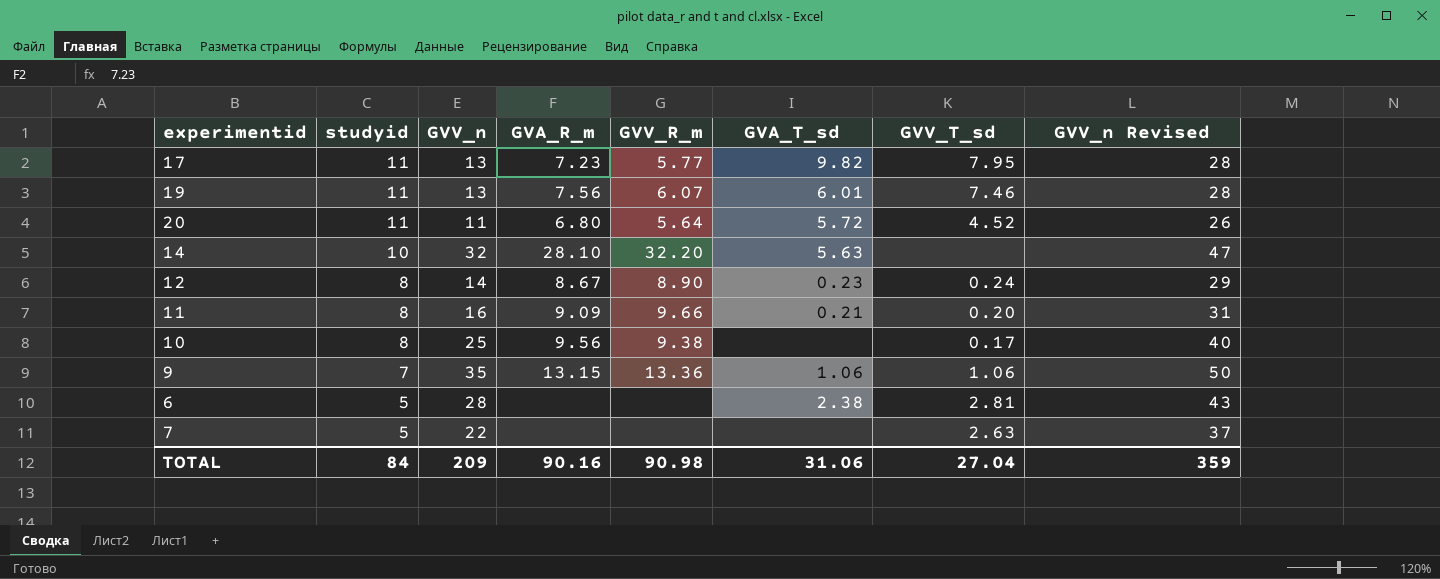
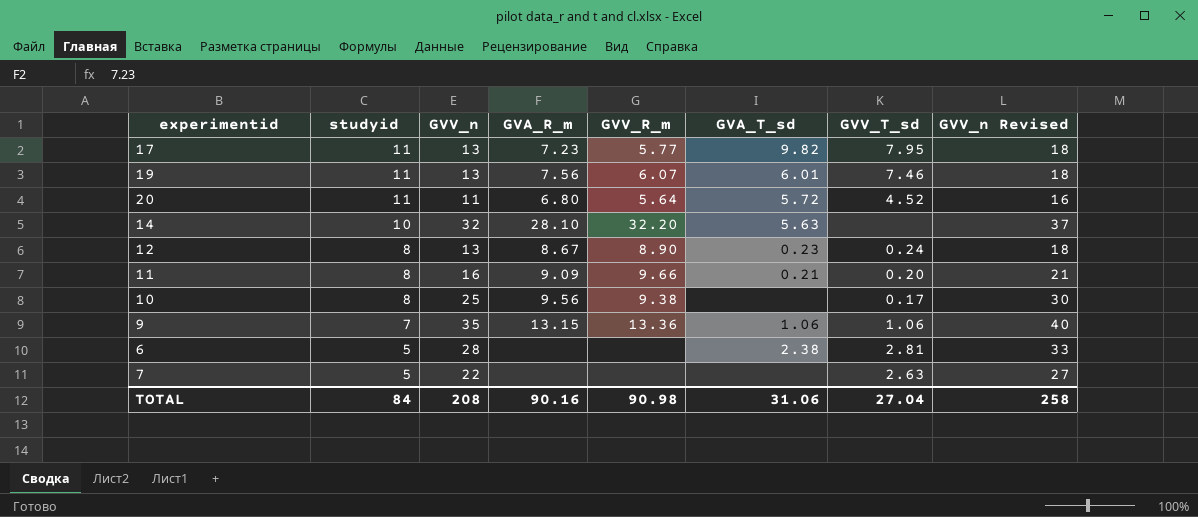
column GVV_n Revised | formula: [GVV_n] + 15 -> [GVV_n] + 5
12 | GVV_n: 14 -> 13
TOTAL | GVV_n: 209 -> 208
TOTAL | GVV_n Revised: 359 -> 258

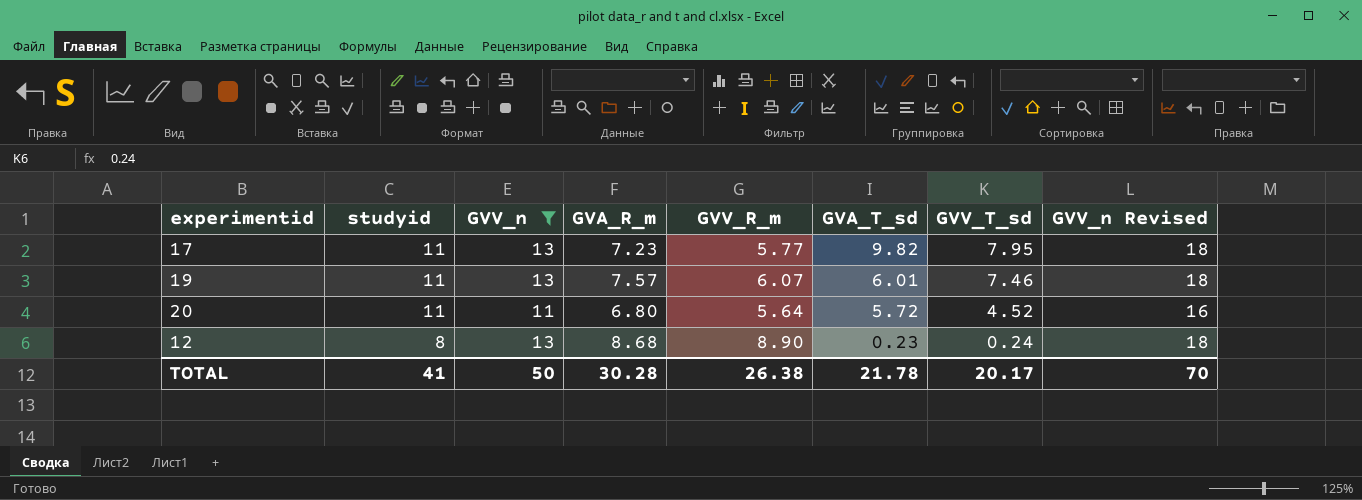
filter: none -> GVV_n <= 13
19 | GVA_R_m: 7.56 -> 7.57
12 | GVA_R_m: 8.67 -> 8.68
TOTAL | studyid: 84 -> 41
TOTAL | GVV_n: 208 -> 50
TOTAL | GVA_R_m: 90.16 -> 30.28
TOTAL | GVV_R_m: 90.98 -> 26.38
TOTAL | GVA_T_sd: 31.06 -> 21.78
TOTAL | GVV_T_sd: 27.04 -> 20.17
TOTAL | GVV_n Revised: 258 -> 70

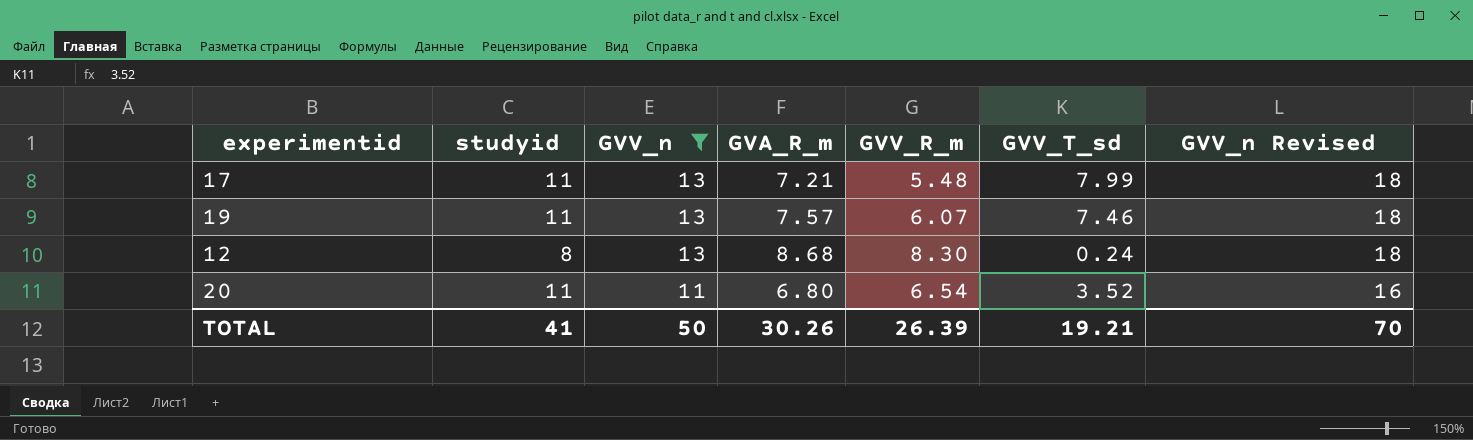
row order: studyid descending -> GVV_n descending
column GVA_T_sd | position: 6 -> none
17 | GVA_R_m: 7.23 -> 7.21
17 | GVV_R_m: 5.77 -> 5.48
17 | GVV_T_sd: 7.95 -> 7.99
12 | GVV_R_m: 8.90 -> 8.30
20 | GVV_R_m: 5.64 -> 6.54
20 | GVV_T_sd: 4.52 -> 3.52
TOTAL | GVA_R_m: 30.28 -> 30.26
TOTAL | GVV_R_m: 26.38 -> 26.39
TOTAL | GVV_T_sd: 20.17 -> 19.21

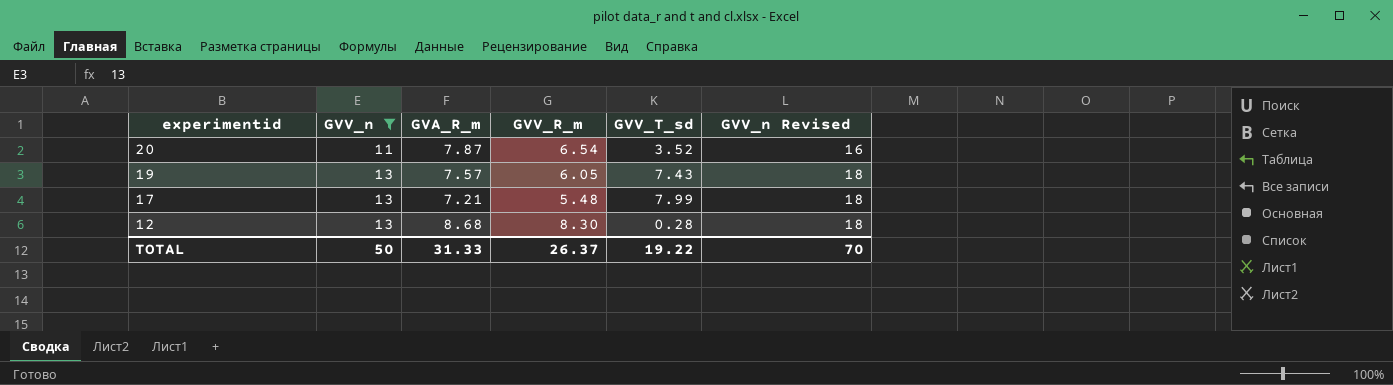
row order: GVV_n descending -> experimentid descending
column studyid | position: 2 -> none
20 | GVA_R_m: 6.80 -> 7.87
19 | GVV_R_m: 6.07 -> 6.05
19 | GVV_T_sd: 7.46 -> 7.43
12 | GVV_T_sd: 0.24 -> 0.28
TOTAL | GVA_R_m: 30.26 -> 31.33
TOTAL | GVV_R_m: 26.39 -> 26.37
TOTAL | GVV_T_sd: 19.21 -> 19.22

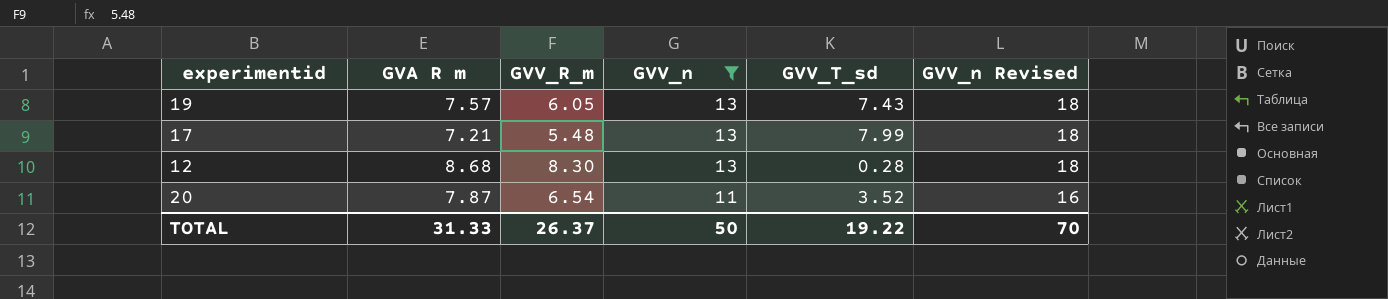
row order: experimentid descending -> GVV_n descending
column name: GVA_R_m -> GVA R m
column GVV_n | position: 2 -> 4

